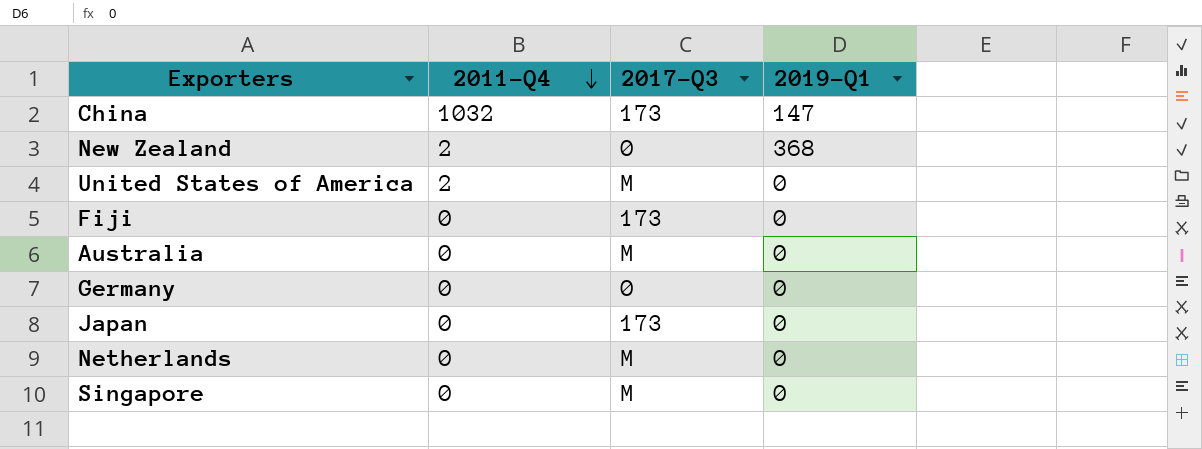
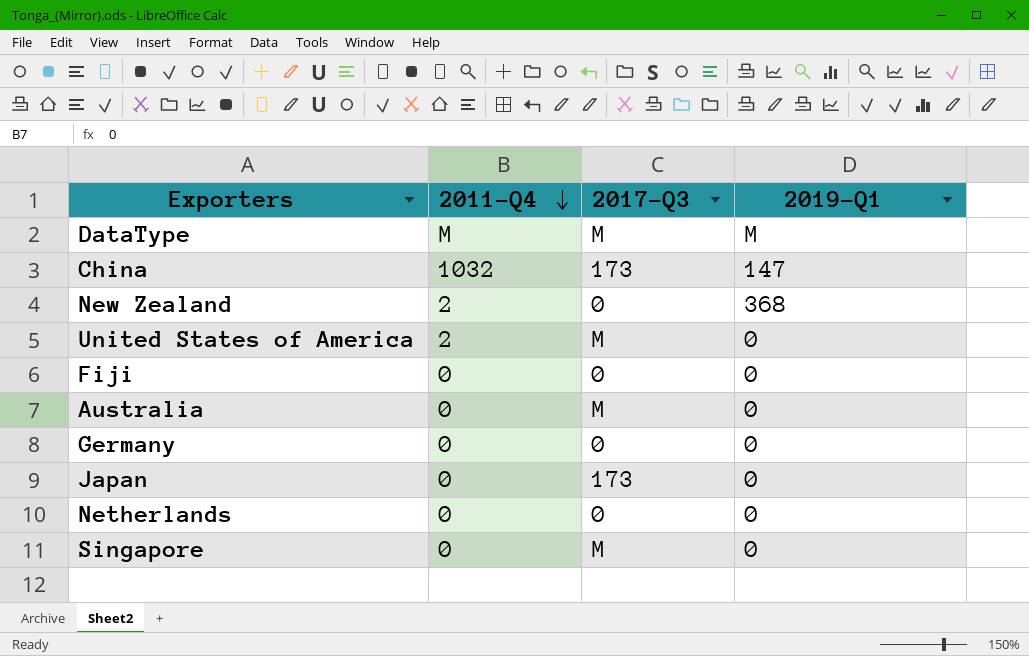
row DataType: none -> M | M | M
Fiji | 2017-Q3: 173 -> 0
Netherlands | 2017-Q3: M -> 0

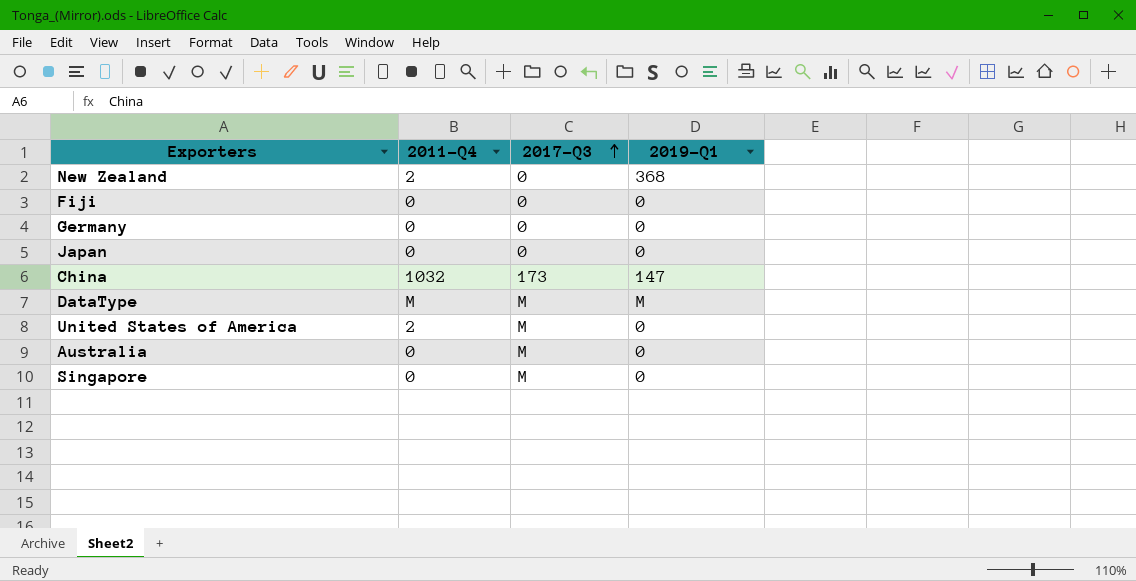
row order: 2011-Q4 descending -> 2017-Q3 ascending
row Netherlands: 0 | 0 | 0 -> none
Japan | 2017-Q3: 173 -> 0

